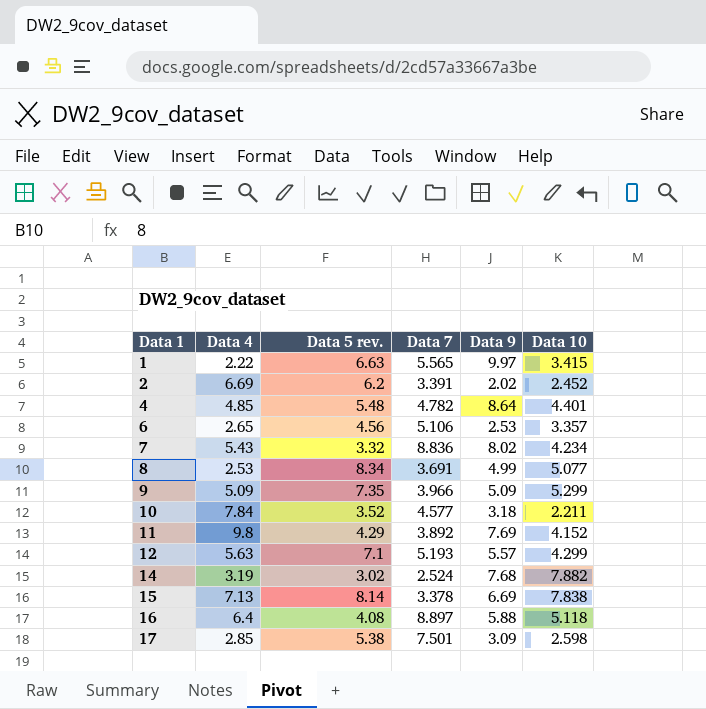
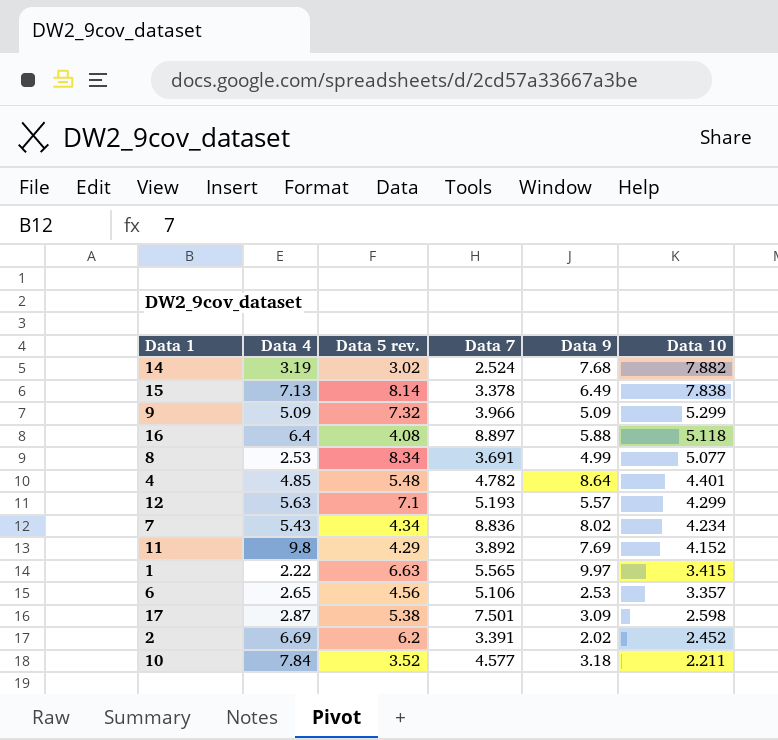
row order: Data 1 ascending -> Data 10 descending
15 | Data 9: 6.69 -> 6.49
9 | Data 5 rev.: 7.35 -> 7.32
7 | Data 5 rev.: 3.32 -> 4.34
17 | Data 4: 2.85 -> 2.87

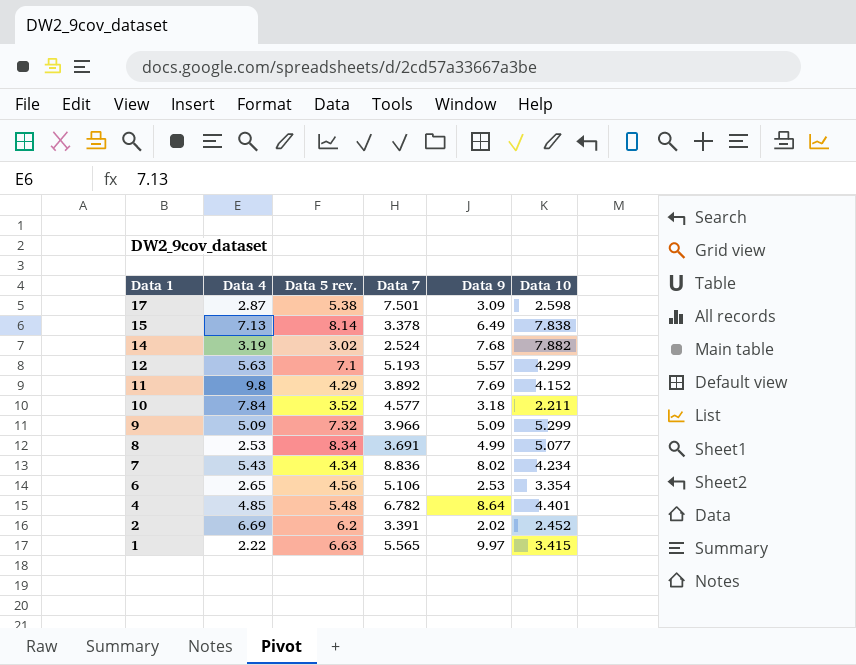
row order: Data 10 descending -> Data 1 descending
row 16: 6.4 | 4.08 | 8.897 | 5.88 | 5.118 -> none
6 | Data 10: 3.357 -> 3.354
4 | Data 7: 4.782 -> 6.782

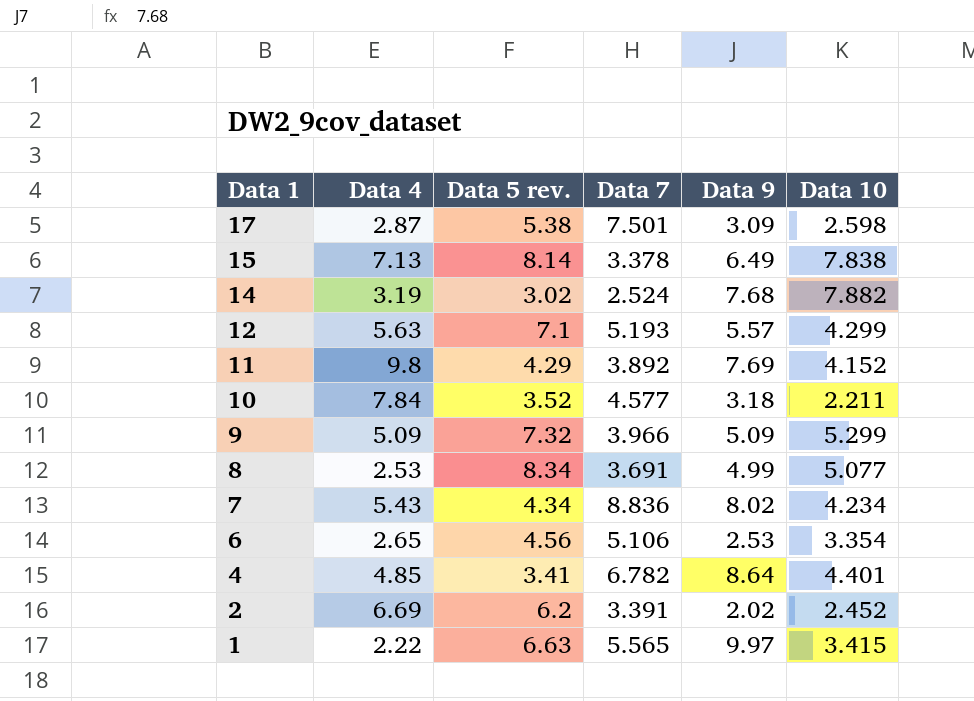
4 | Data 5 rev.: 5.48 -> 3.41

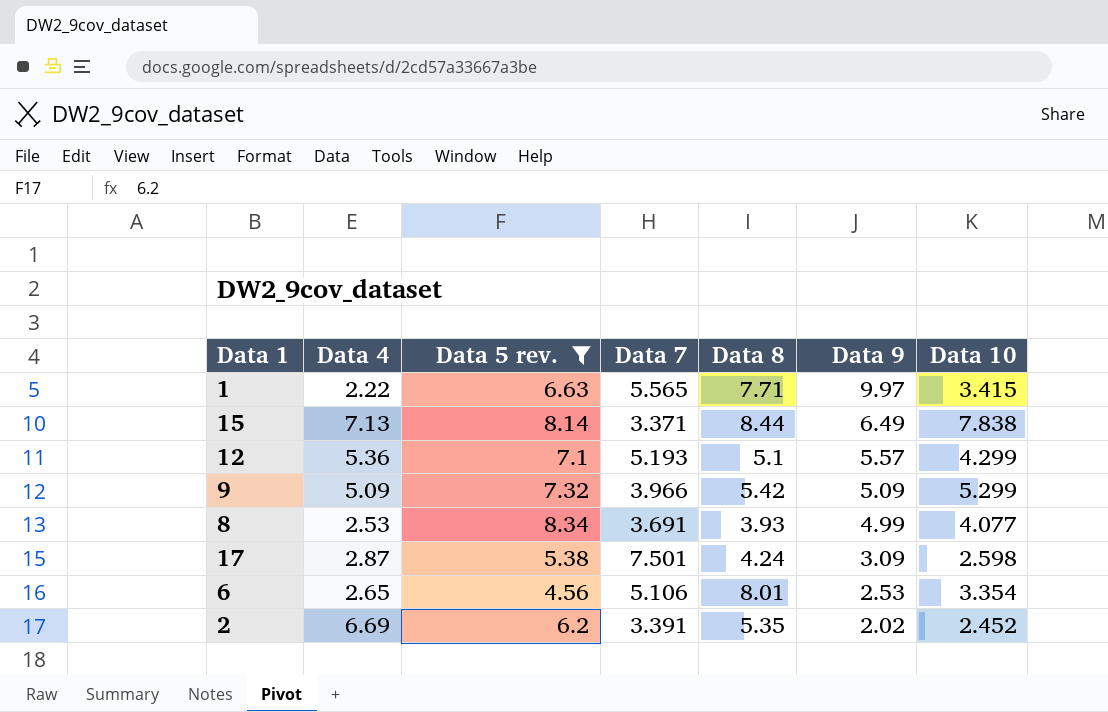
filter: none -> Data 5 rev. >= 4.56
row order: Data 1 descending -> Data 9 descending
column Data 8 | position: none -> 5
15 | Data 7: 3.378 -> 3.371
12 | Data 4: 5.63 -> 5.36
8 | Data 10: 5.077 -> 4.077

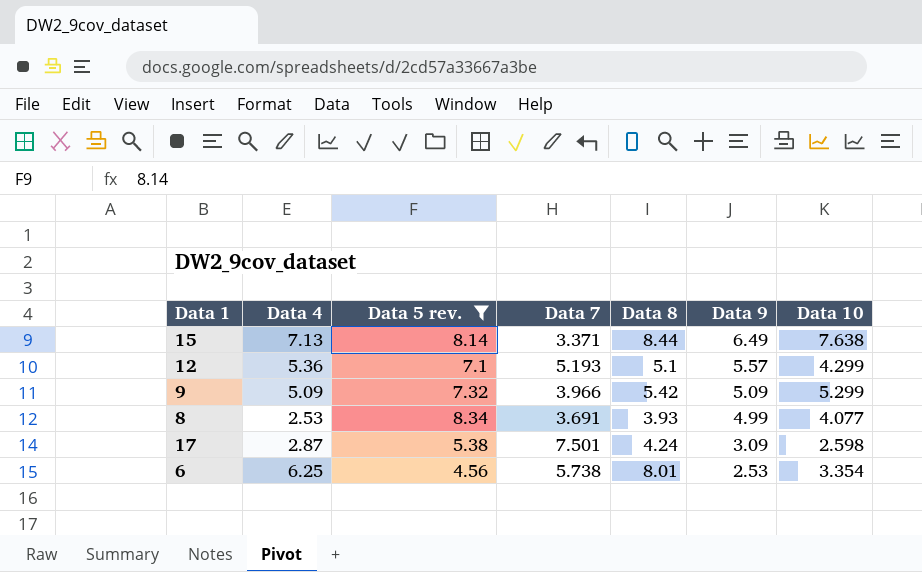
row 1: 2.22 | 6.63 | 5.565 | 7.71 | 9.97 | 3.415 -> none
row 2: 6.69 | 6.2 | 3.391 | 5.35 | 2.02 | 2.452 -> none
15 | Data 10: 7.838 -> 7.638
6 | Data 4: 2.65 -> 6.25
6 | Data 7: 5.106 -> 5.738

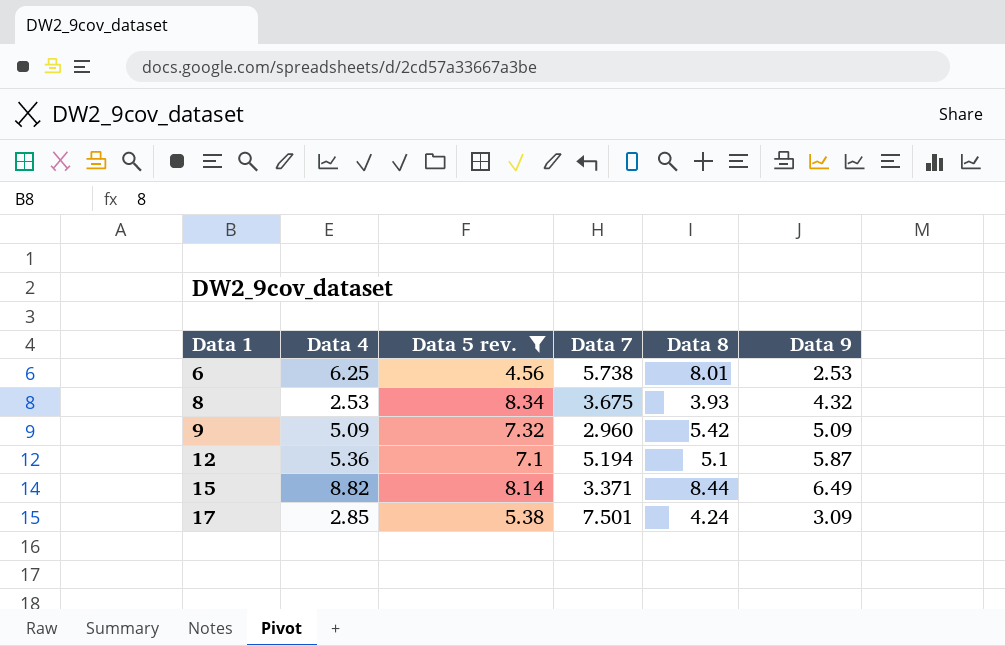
row order: Data 9 descending -> Data 1 ascending
column Data 10 | position: 7 -> none
8 | Data 7: 3.691 -> 3.675
8 | Data 9: 4.99 -> 4.32
9 | Data 7: 3.966 -> 2.960
12 | Data 7: 5.193 -> 5.194
12 | Data 9: 5.57 -> 5.87
15 | Data 4: 7.13 -> 8.82
17 | Data 4: 2.87 -> 2.85

